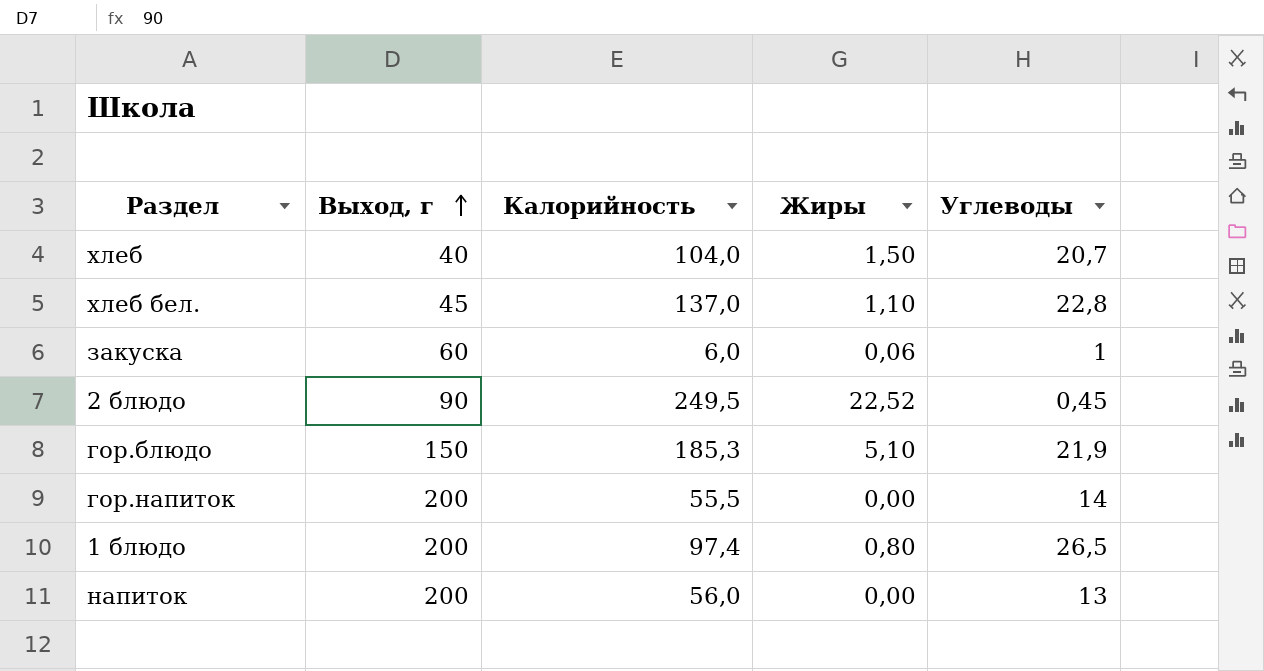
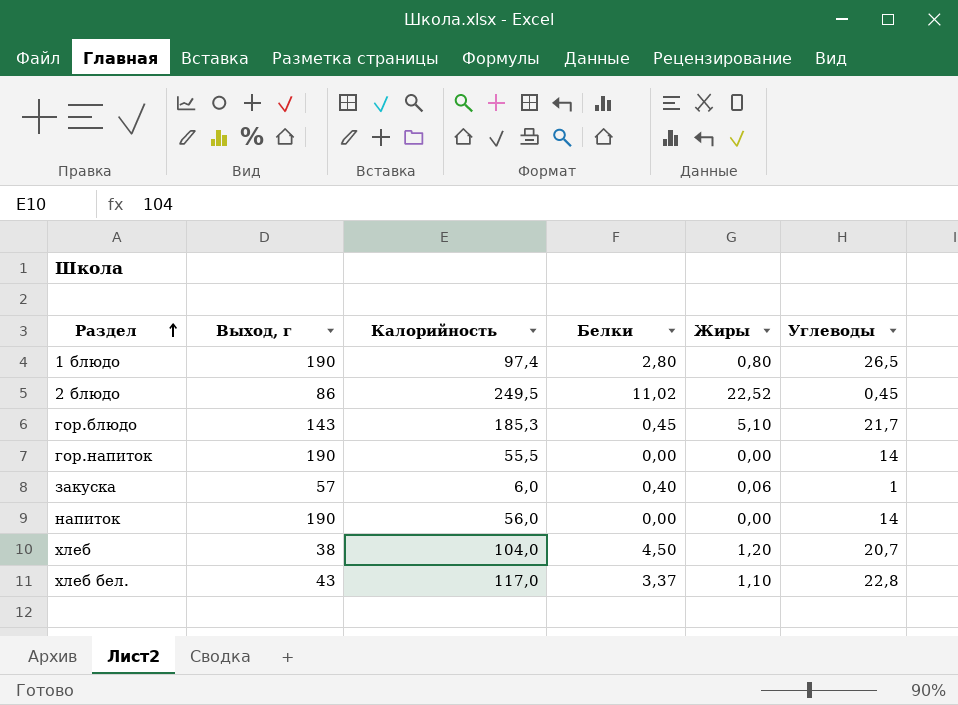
row order: Выход, г ascending -> Раздел ascending
column Белки | position: none -> 4
1 блюдо | Выход, г: 200 -> 190
2 блюдо | Выход, г: 90 -> 86
гор.блюдо | Выход, г: 150 -> 143
гор.блюдо | Углеводы: 21,9 -> 21,7
гор.напиток | Выход, г: 200 -> 190
закуска | Выход, г: 60 -> 57
напиток | Выход, г: 200 -> 190
напиток | Углеводы: 13 -> 14
хлеб | Выход, г: 40 -> 38
хлеб | Жиры: 1,50 -> 1,20
хлеб бел. | Выход, г: 45 -> 43
хлеб бел. | Калорийность: 137,0 -> 117,0

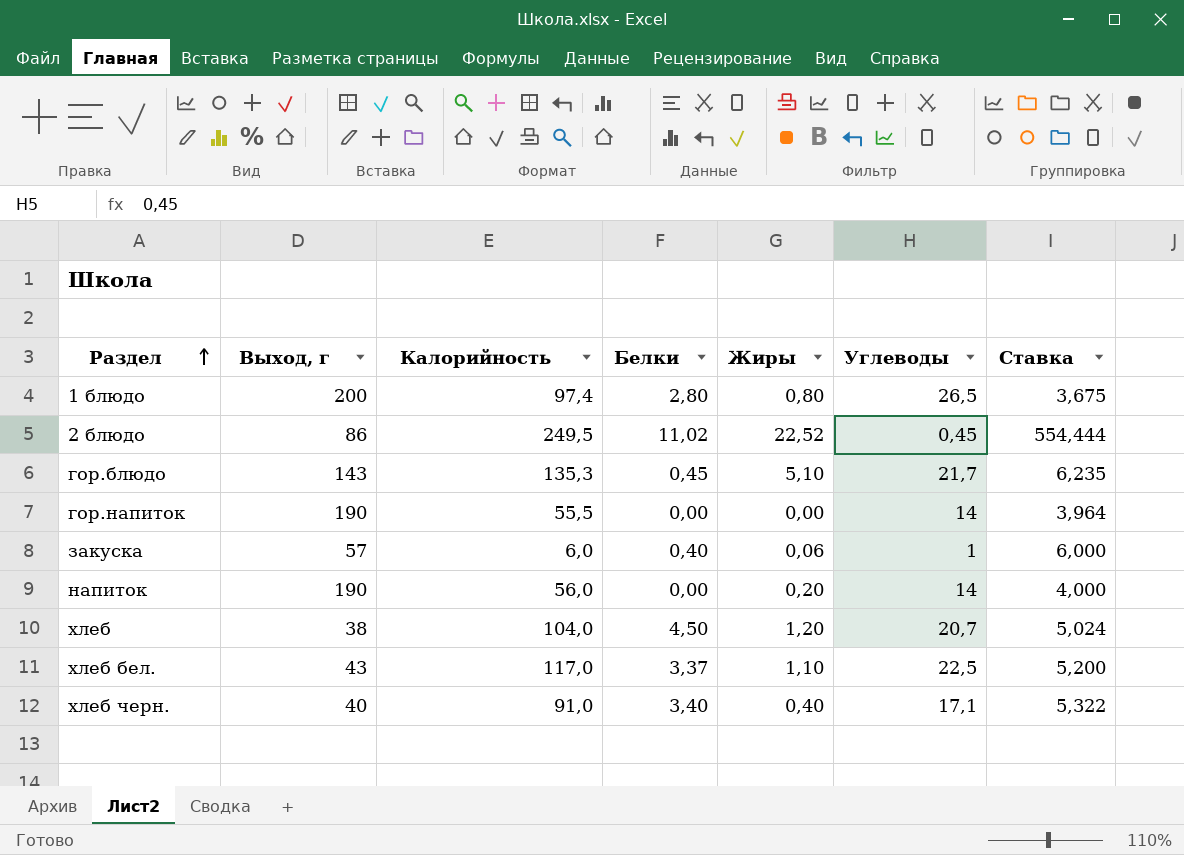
column Ставка | formula: none -> [Калорийность] / [Углеводы]
1 блюдо | Выход, г: 190 -> 200
гор.блюдо | Калорийность: 185,3 -> 135,3
напиток | Жиры: 0,00 -> 0,20
хлеб бел. | Углеводы: 22,8 -> 22,5
row хлеб черн.: none -> 40 | 91,0 | 3,40 | 0,40 | 17,1 | 5,322

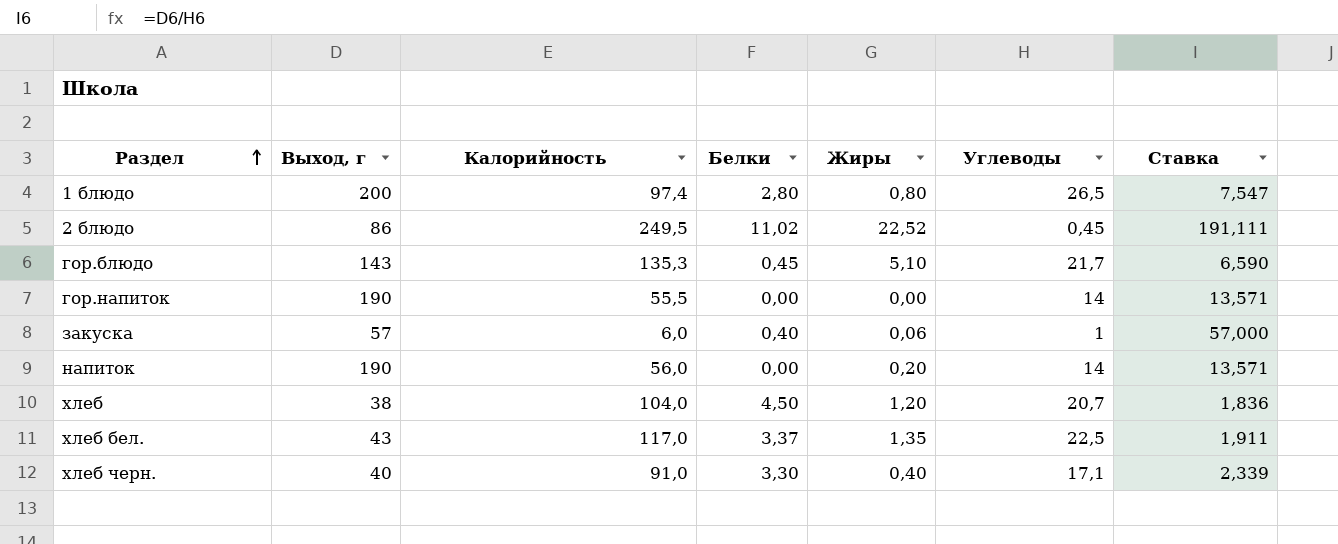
column Ставка | formula: [Калорийность] / [Углеводы] -> [Выход, г] / [Углеводы]
хлеб бел. | Жиры: 1,10 -> 1,35
хлеб черн. | Белки: 3,40 -> 3,30

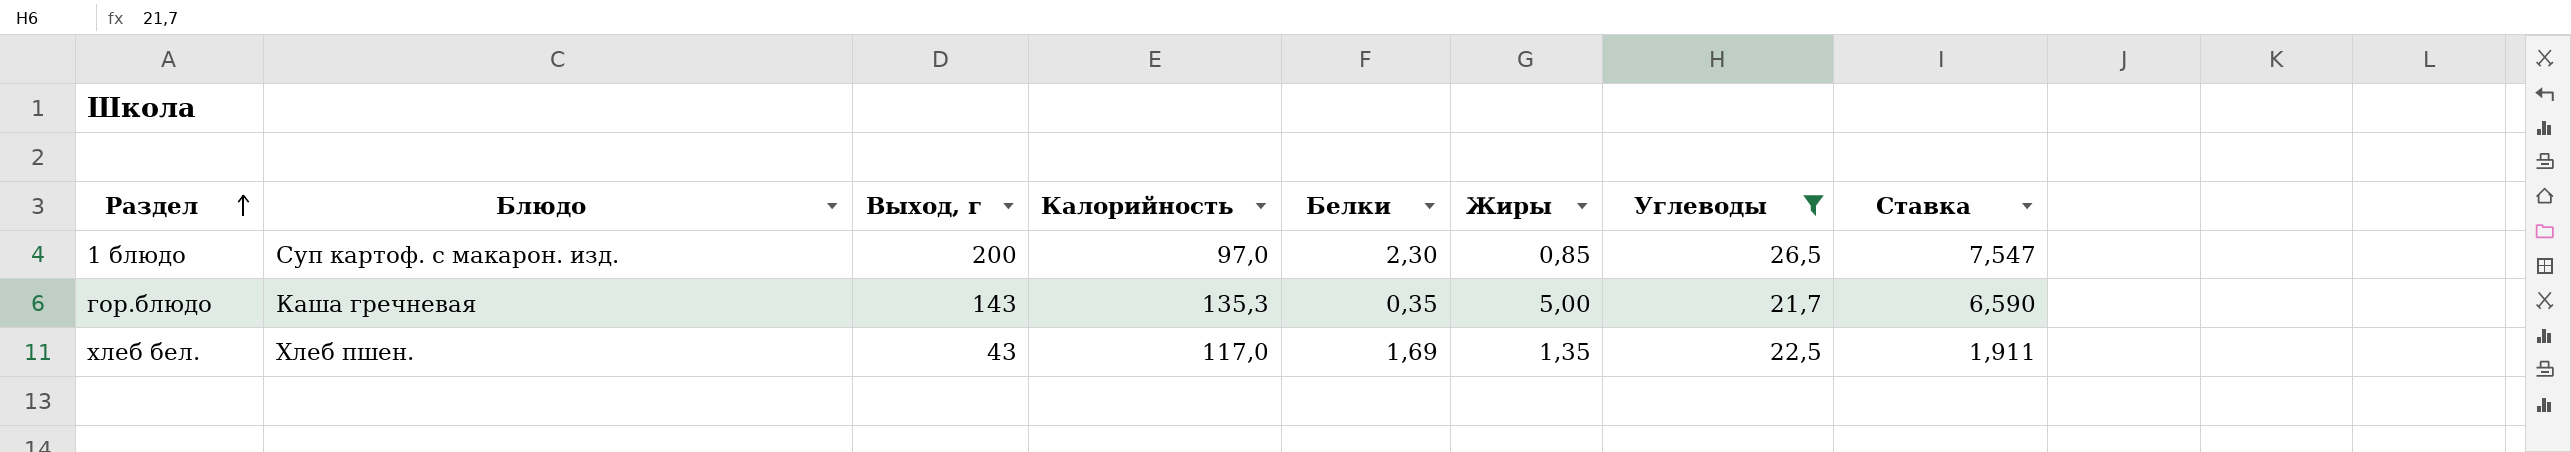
filter: none -> Углеводы >= 21,7
column Блюдо | position: none -> 2
1 блюдо | Калорийность: 97,4 -> 97,0
1 блюдо | Белки: 2,80 -> 2,30
1 блюдо | Жиры: 0,80 -> 0,85
гор.блюдо | Белки: 0,45 -> 0,35
гор.блюдо | Жиры: 5,10 -> 5,00
хлеб бел. | Белки: 3,37 -> 1,69

